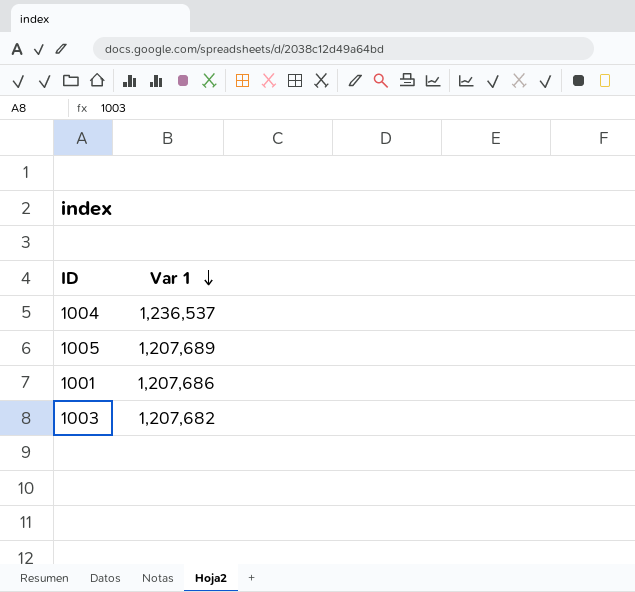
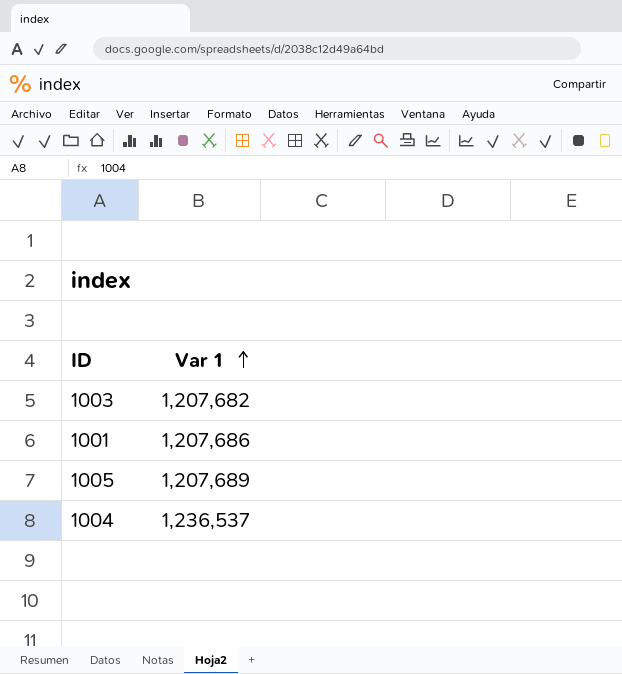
row order: Var 1 descending -> Var 1 ascending

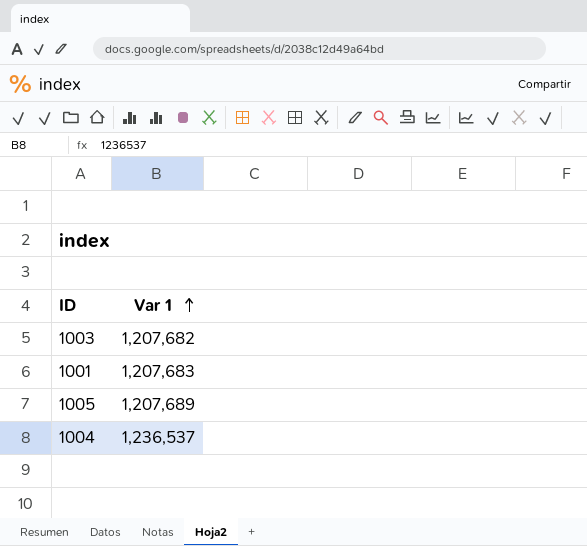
1001 | Var 1: 1,207,686 -> 1,207,683

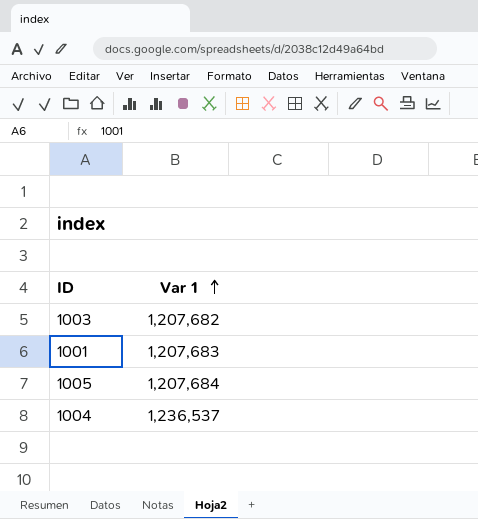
1005 | Var 1: 1,207,689 -> 1,207,684

